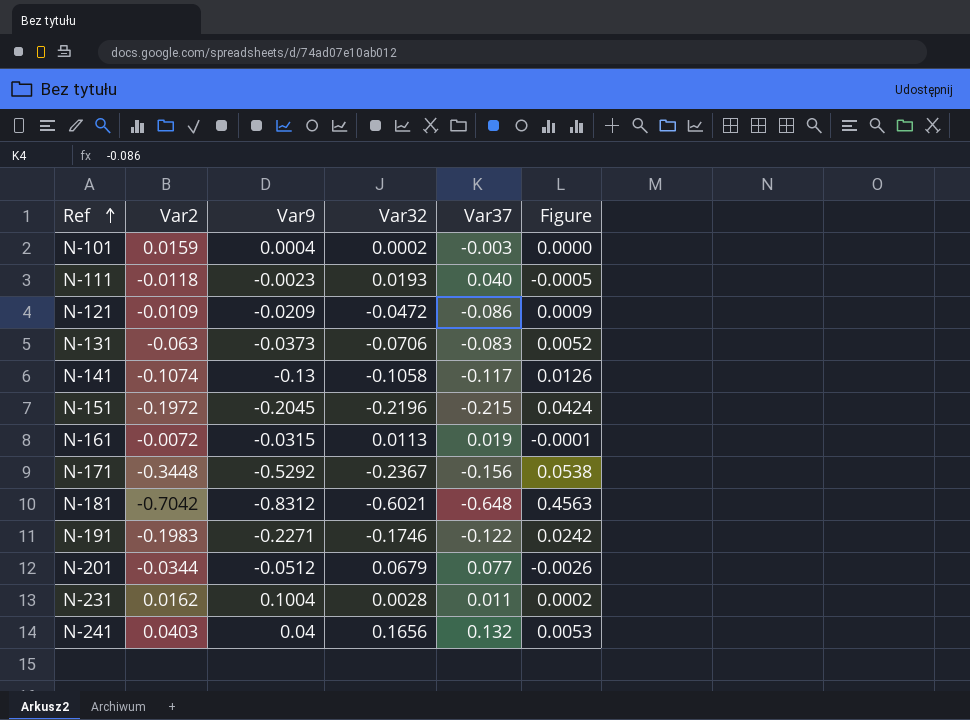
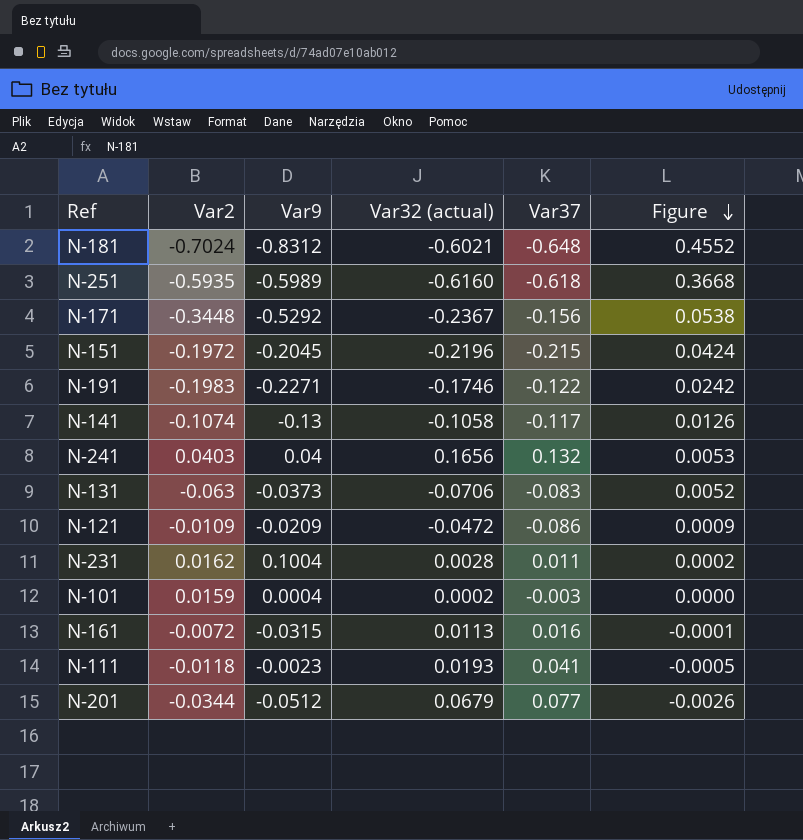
row order: Ref ascending -> Figure descending
column name: Var32 -> Var32 (actual)
N-181 | Var2: -0.7042 -> -0.7024
N-181 | Figure: 0.4563 -> 0.4552
row N-251: none -> -0.5935 | -0.5989 | -0.6160 | -0.618 | 0.3668
N-161 | Var37: 0.019 -> 0.016
N-111 | Var37: 0.040 -> 0.041

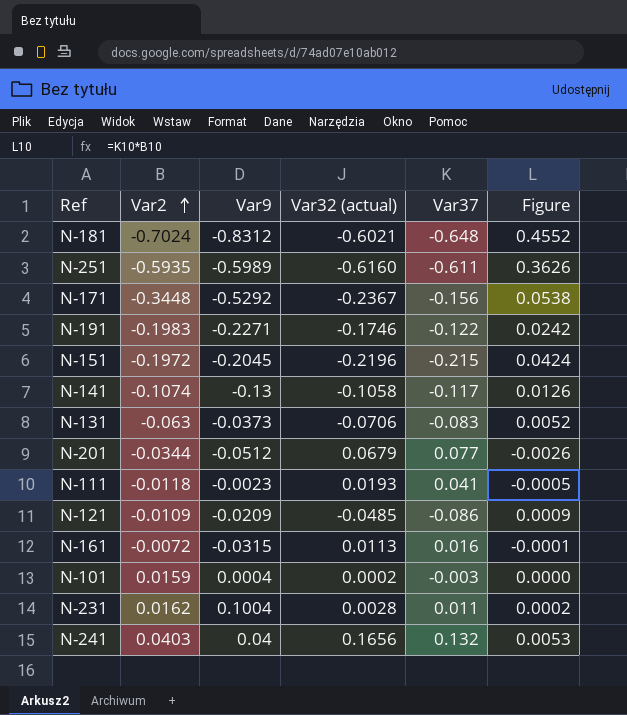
row order: Figure descending -> Var2 ascending
N-251 | Var37: -0.618 -> -0.611
N-251 | Figure: 0.3668 -> 0.3626
N-121 | Var32 (actual): -0.0472 -> -0.0485

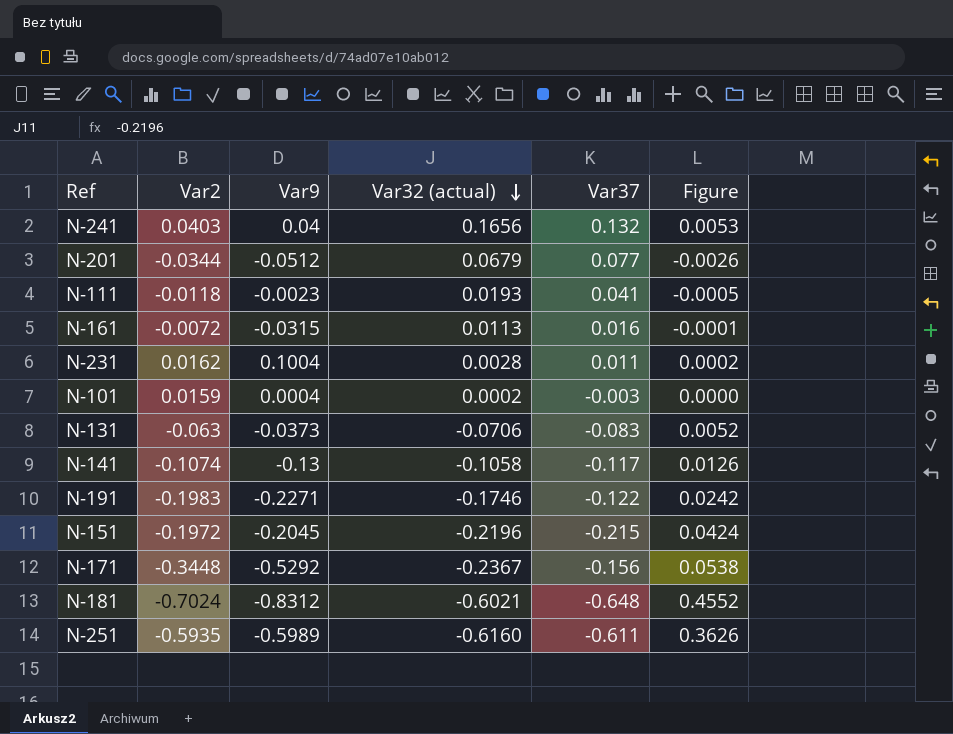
row order: Var2 ascending -> Var32 (actual) descending
row N-121: -0.0109 | -0.0209 | -0.0485 | -0.086 | 0.0009 -> none

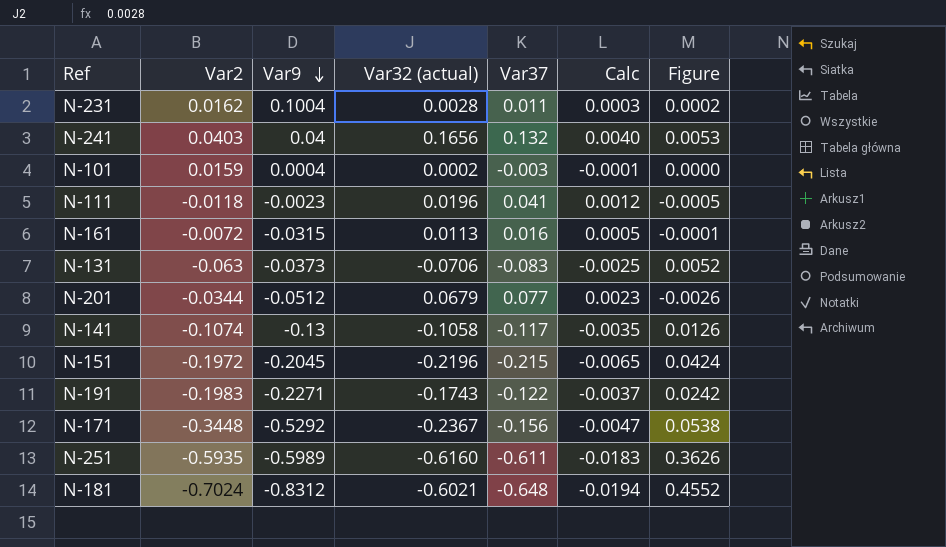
row order: Var32 (actual) descending -> Var9 descending
column Calc | formula: none -> [Var37] * 0.03
N-111 | Var32 (actual): 0.0193 -> 0.0196
N-191 | Var32 (actual): -0.1746 -> -0.1743

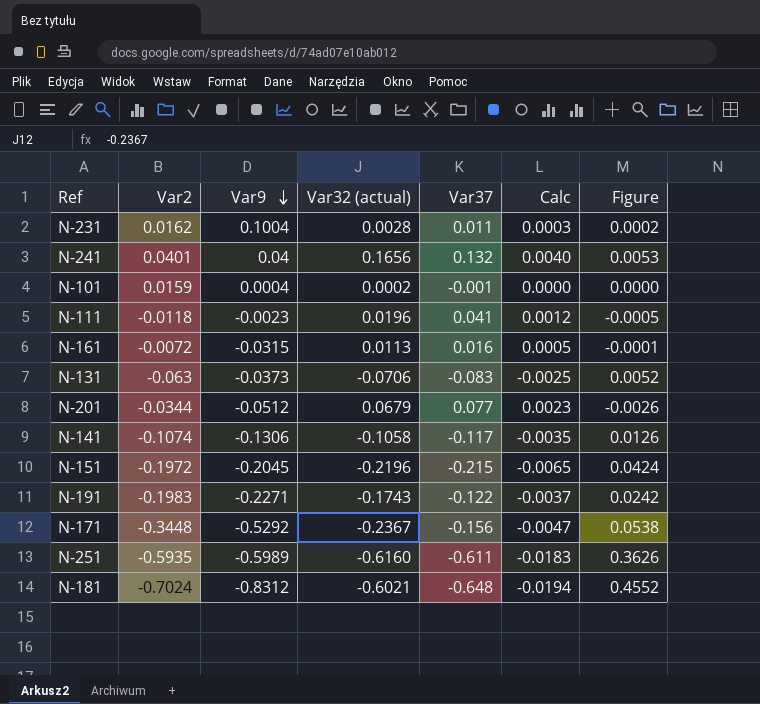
N-241 | Var2: 0.0403 -> 0.0401
N-101 | Var37: -0.003 -> -0.001
N-101 | Calc: -0.0001 -> 0.0000
N-141 | Var9: -0.13 -> -0.1306

